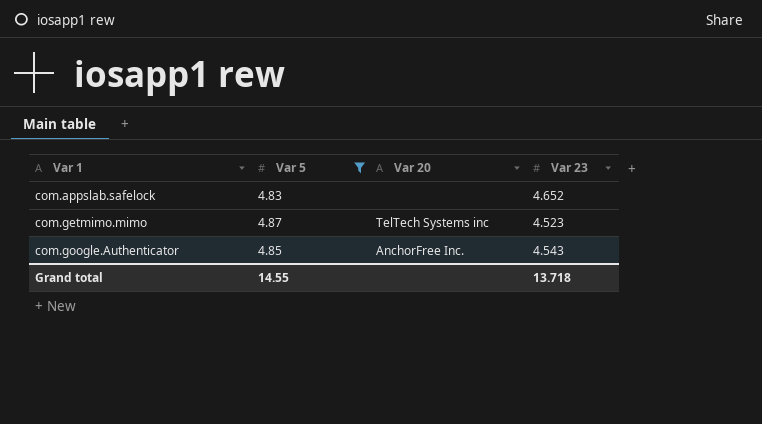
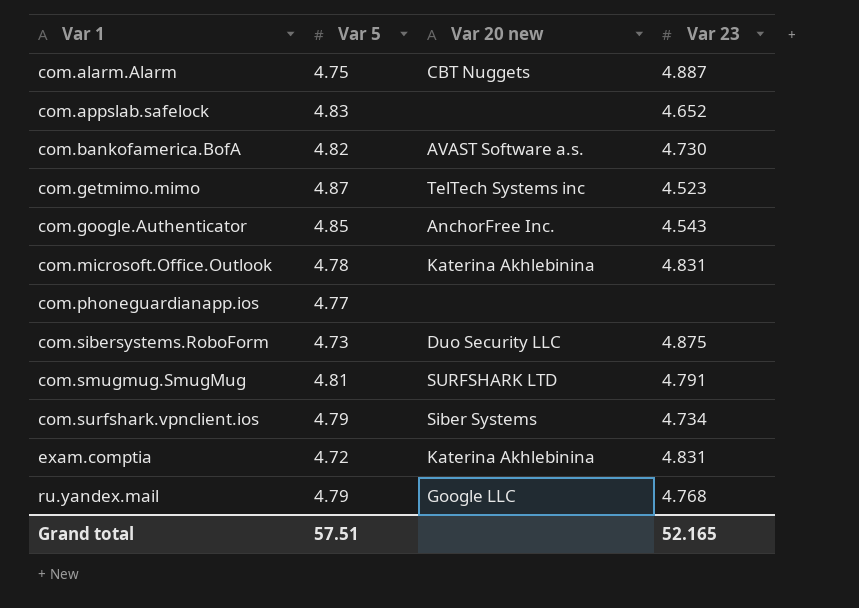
filter: Var 5 >= 4.83 -> none
column name: Var 20 -> Var 20 new
Grand total | Var 5: 14.55 -> 57.51
Grand total | Var 23: 13.718 -> 52.165

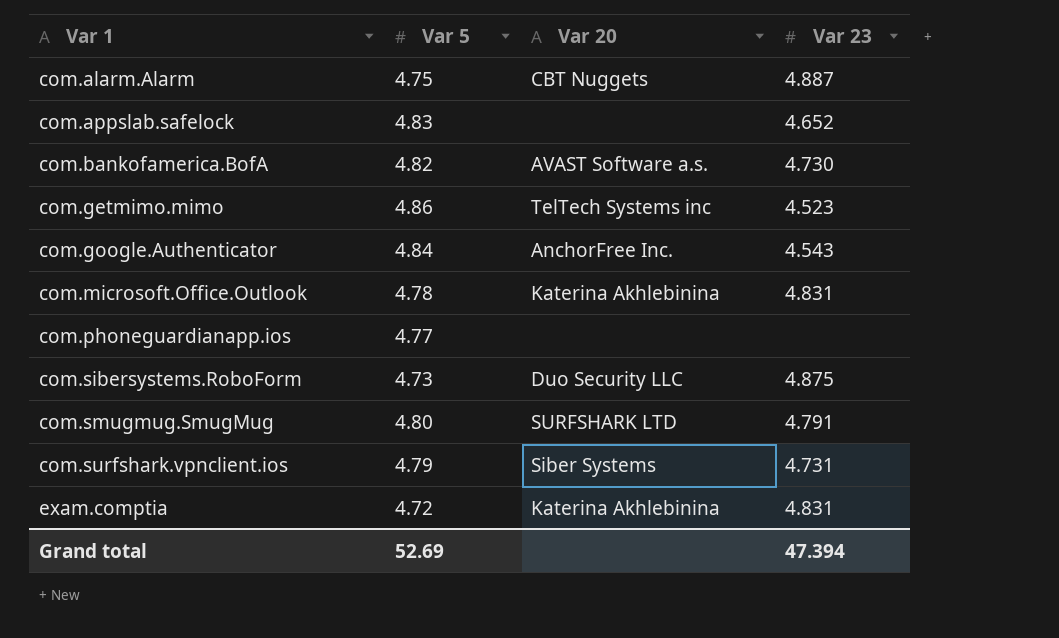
column name: Var 20 new -> Var 20
row ru.yandex.mail: 4.79 | Google LLC | 4.768 -> none
com.getmimo.mimo | Var 5: 4.87 -> 4.86
com.google.Authenticator | Var 5: 4.85 -> 4.84
com.smugmug.SmugMug | Var 5: 4.81 -> 4.80
com.surfshark.vpnclient.ios | Var 23: 4.734 -> 4.731
Grand total | Var 5: 57.51 -> 52.69
Grand total | Var 23: 52.165 -> 47.394

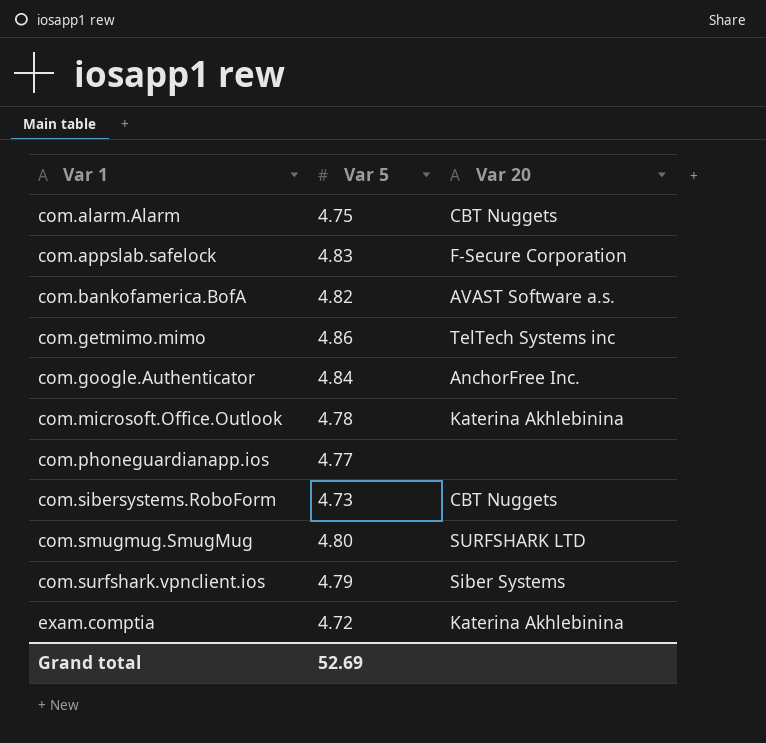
column Var 23 | position: 4 -> none
com.appslab.safelock | Var 20: none -> F-Secure Corporation
com.sibersystems.RoboForm | Var 20: Duo Security LLC -> CBT Nuggets

